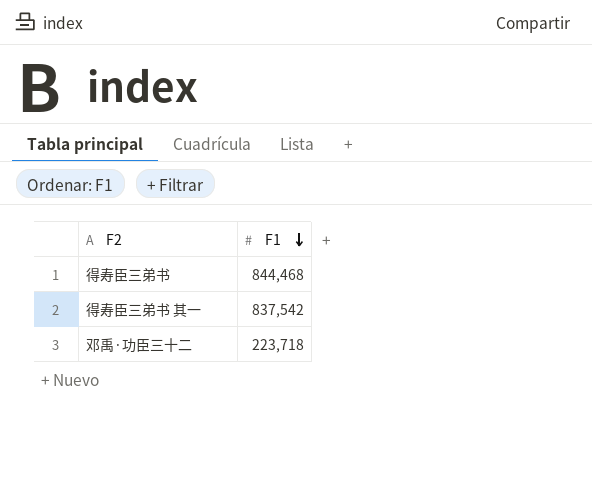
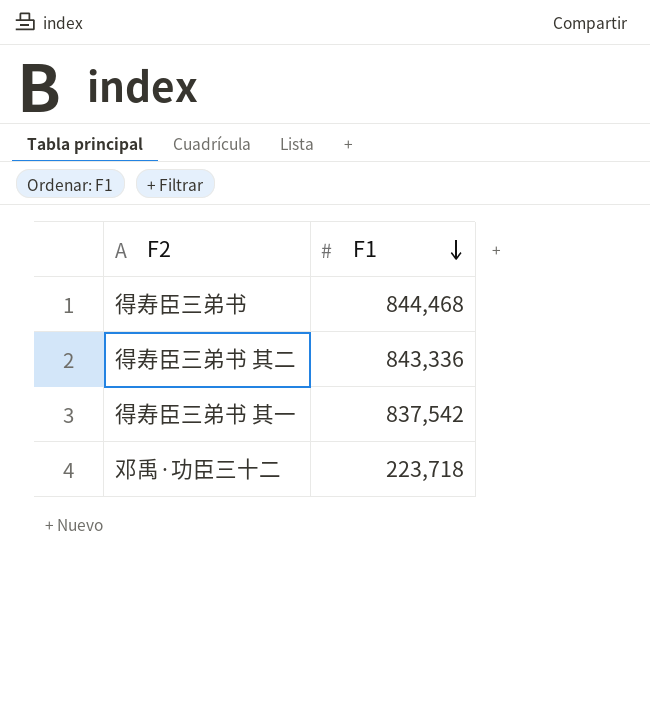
row 得寿臣三弟书 其二: none -> 843,336

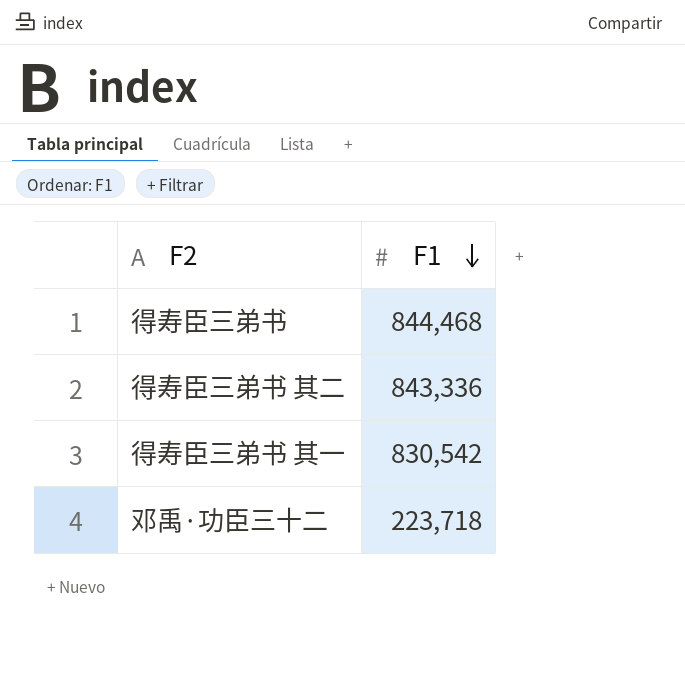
得寿臣三弟书 其一 | F1: 837,542 -> 830,542

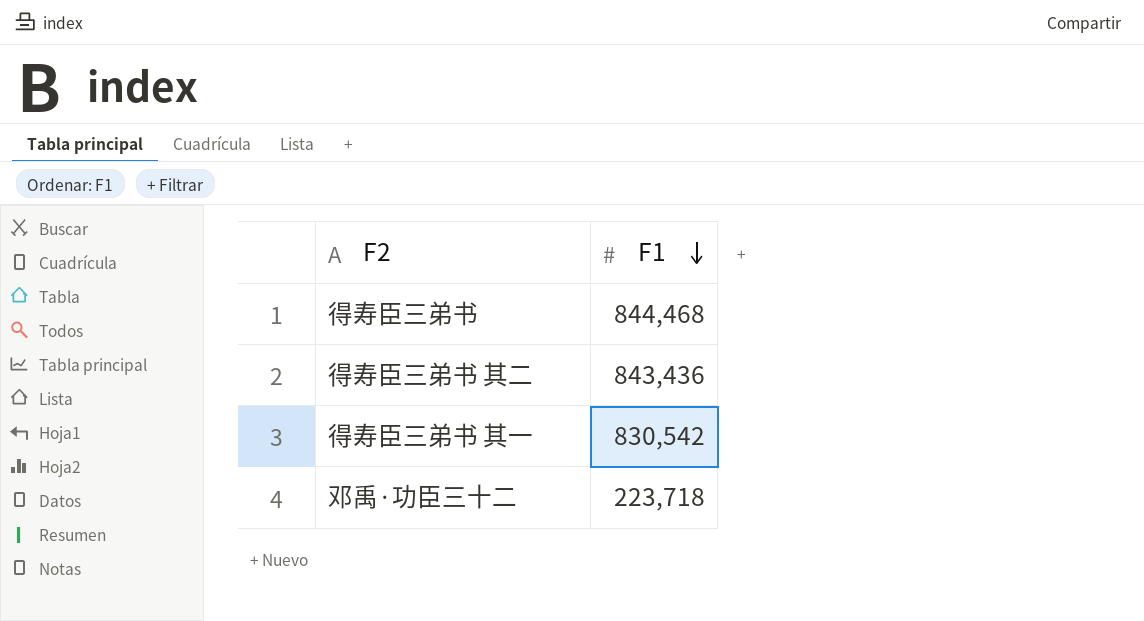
得寿臣三弟书 其二 | F1: 843,336 -> 843,436

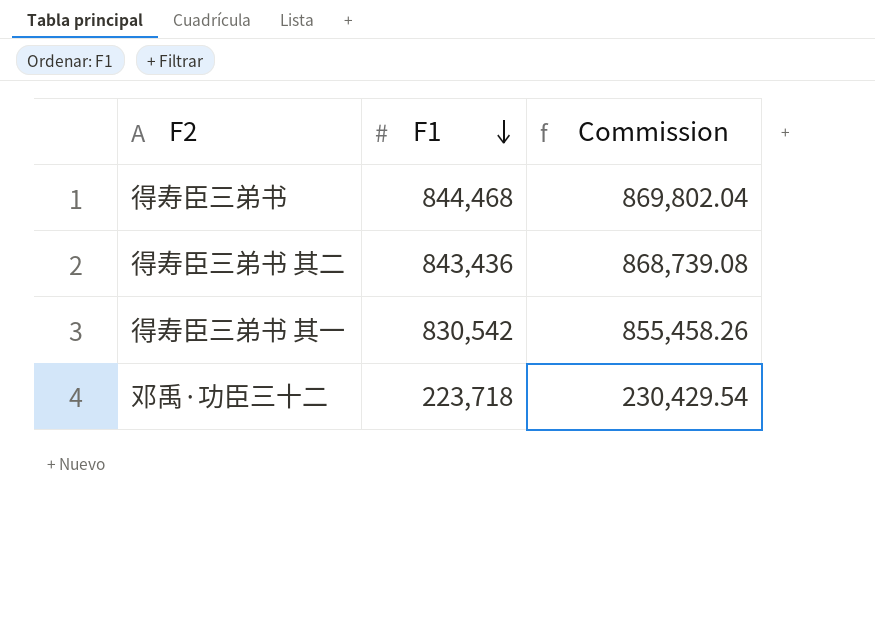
column Commission | formula: none -> [F1] * 1.03

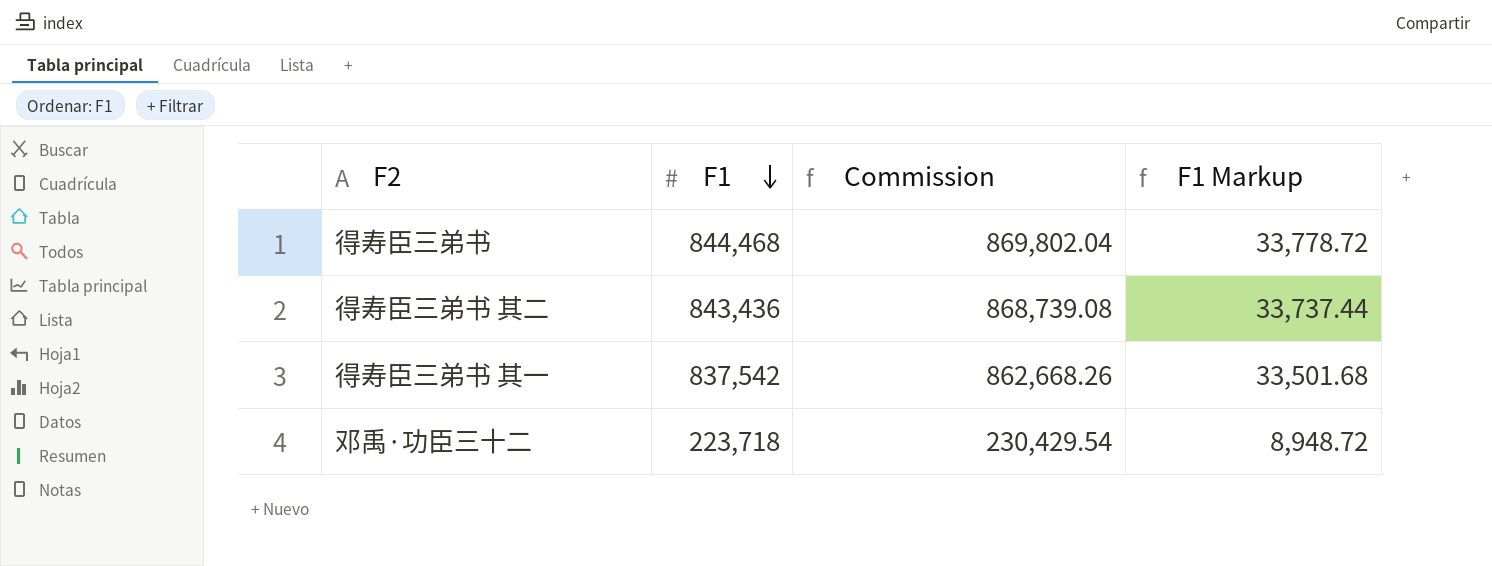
column F1 Markup | formula: none -> [F1] * 0.04
得寿臣三弟书 其一 | F1: 830,542 -> 837,542
得寿臣三弟书 其一 | Commission: 855,458.26 -> 862,668.26

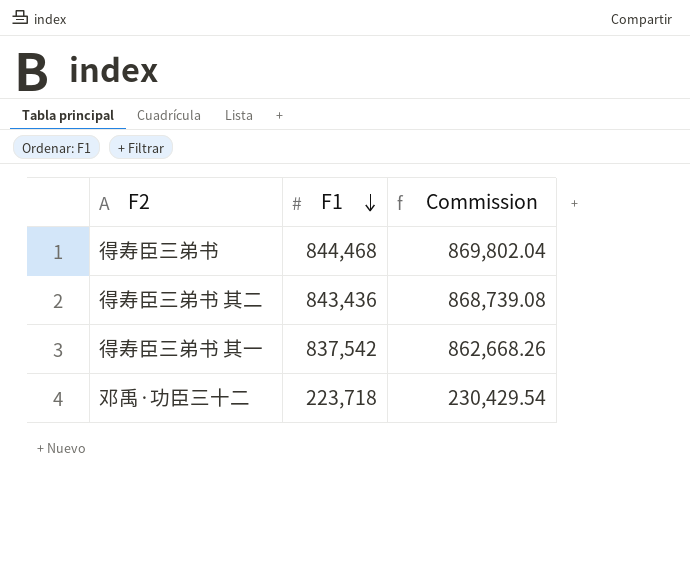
column F1 Markup | formula: [F1] * 0.04 -> none

